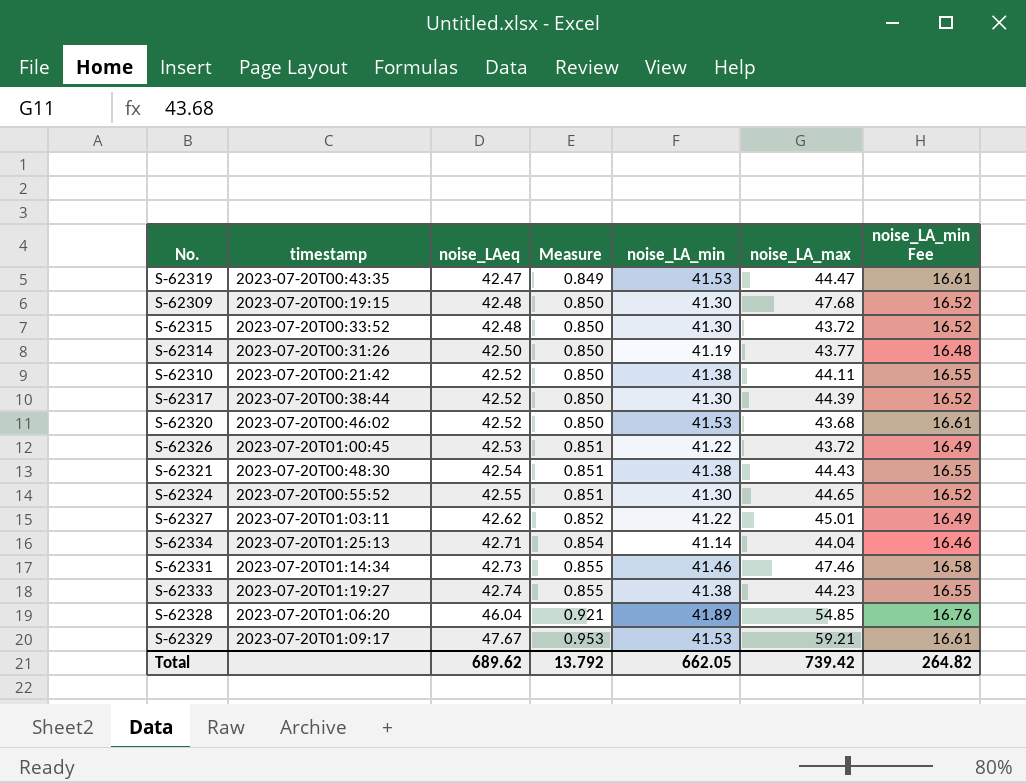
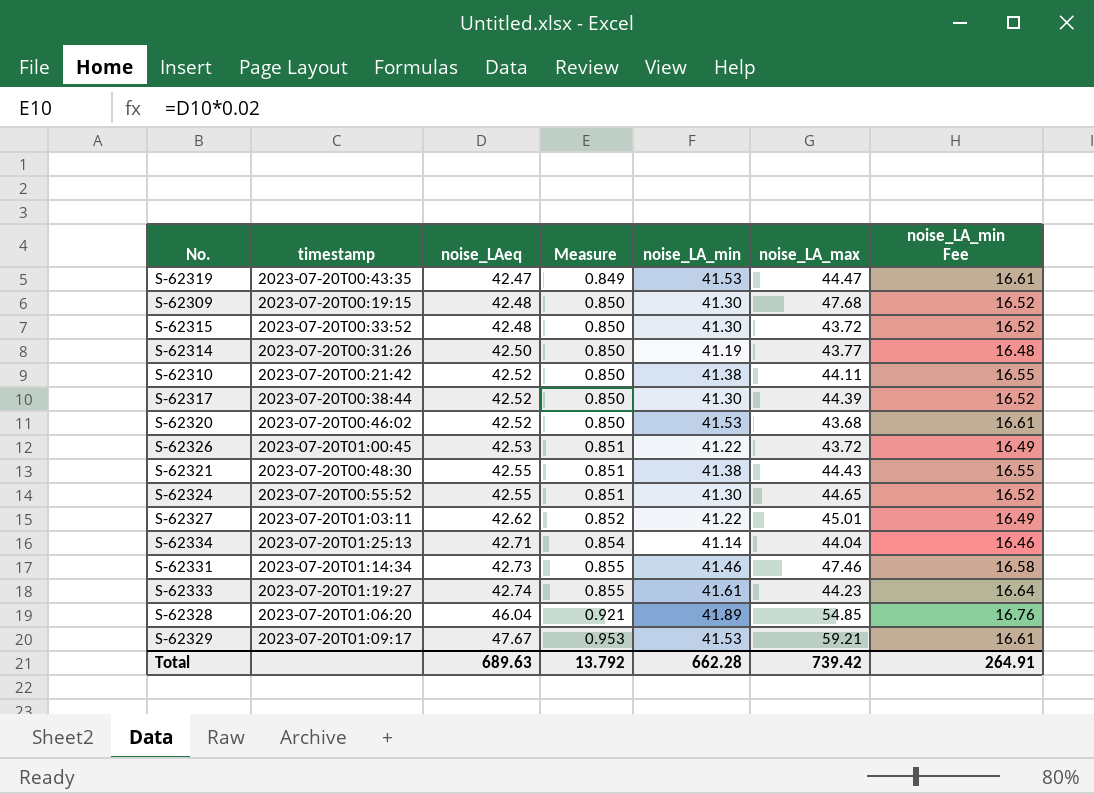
S-62321 | noise_LAeq: 42.54 -> 42.55
S-62333 | noise_LA_min: 41.38 -> 41.61
S-62333 | noise_LA_min Fee: 16.55 -> 16.64
Total | noise_LAeq: 689.62 -> 689.63
Total | noise_LA_min: 662.05 -> 662.28
Total | noise_LA_min Fee: 264.82 -> 264.91

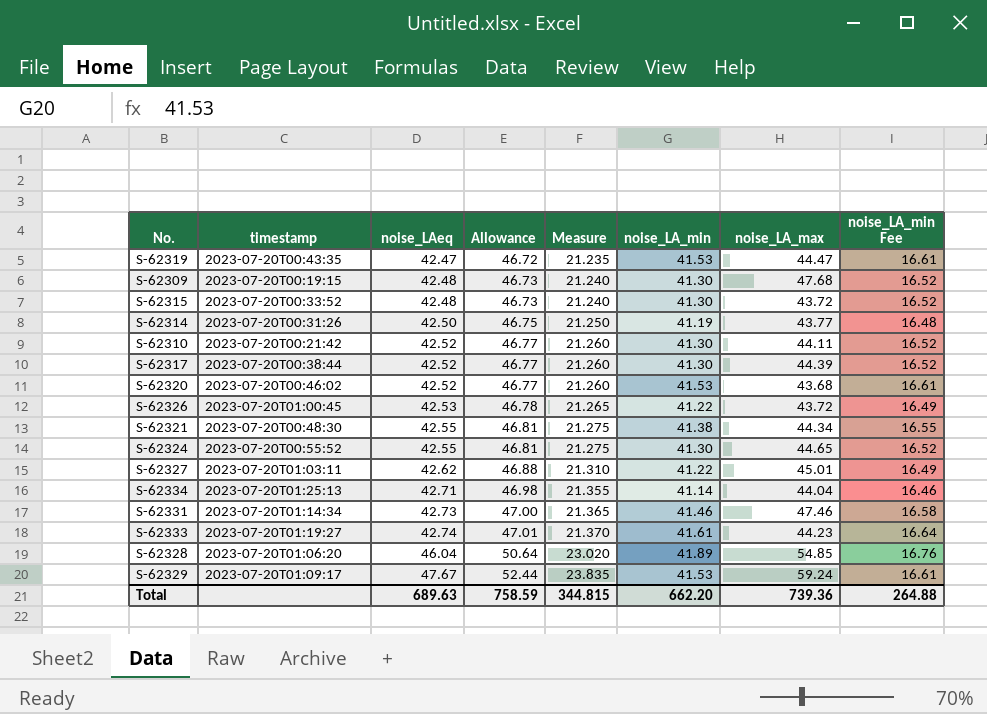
column Allowance | formula: none -> [noise_LAeq] * 1.1
column Measure | formula: [noise_LAeq] * 0.02 -> [noise_LAeq] * 0.5
S-62310 | noise_LA_min: 41.38 -> 41.30
S-62310 | noise_LA_min Fee: 16.55 -> 16.52
S-62321 | noise_LA_max: 44.43 -> 44.34
S-62329 | noise_LA_max: 59.21 -> 59.24
Total | Measure: 13.792 -> 344.815
Total | noise_LA_min: 662.28 -> 662.20
Total | noise_LA_max: 739.42 -> 739.36
Total | noise_LA_min Fee: 264.91 -> 264.88

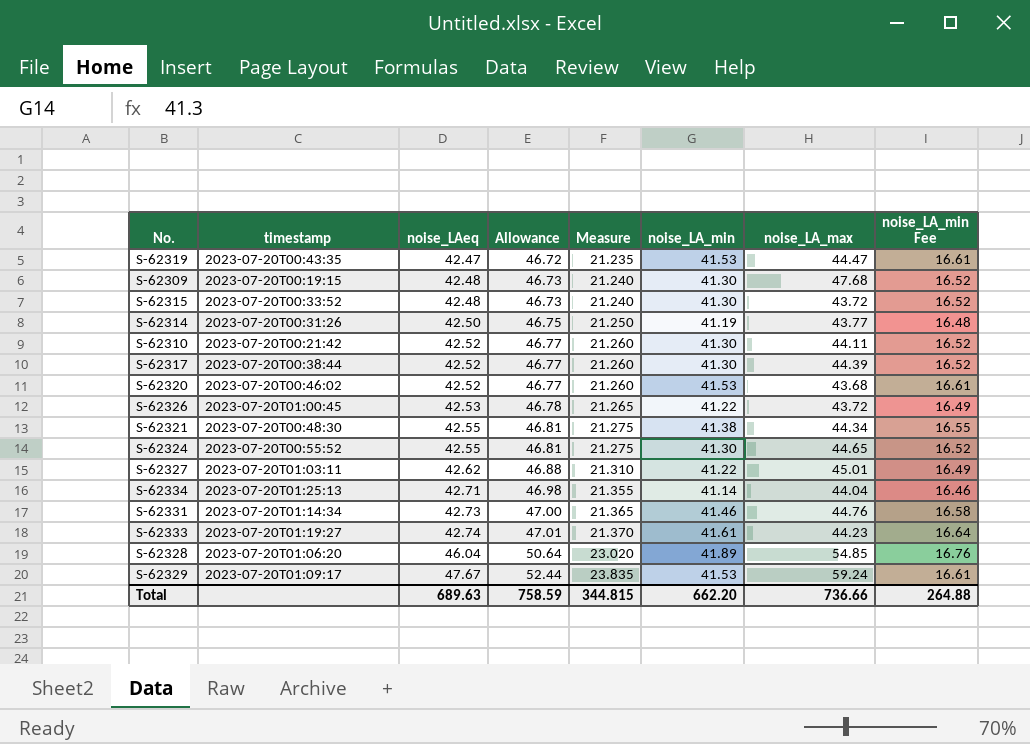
S-62331 | noise_LA_max: 47.46 -> 44.76
Total | noise_LA_max: 739.36 -> 736.66

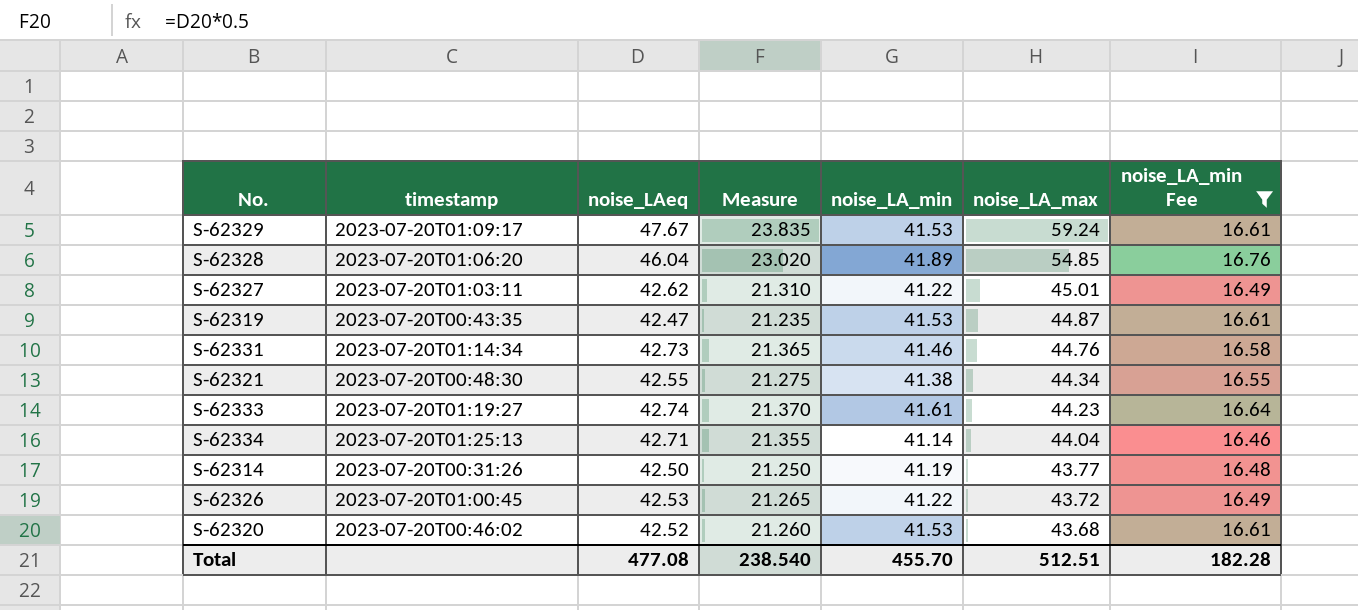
filter: none -> noise_LA_min Fee != 16.52
row order: noise_LAeq ascending -> noise_LA_max descending
column Allowance | formula: [noise_LAeq] * 1.1 -> none
S-62319 | noise_LA_max: 44.47 -> 44.87
Total | noise_LAeq: 689.63 -> 477.08
Total | Measure: 344.815 -> 238.540
Total | noise_LA_min: 662.20 -> 455.70
Total | noise_LA_max: 736.66 -> 512.51
Total | noise_LA_min Fee: 264.88 -> 182.28

